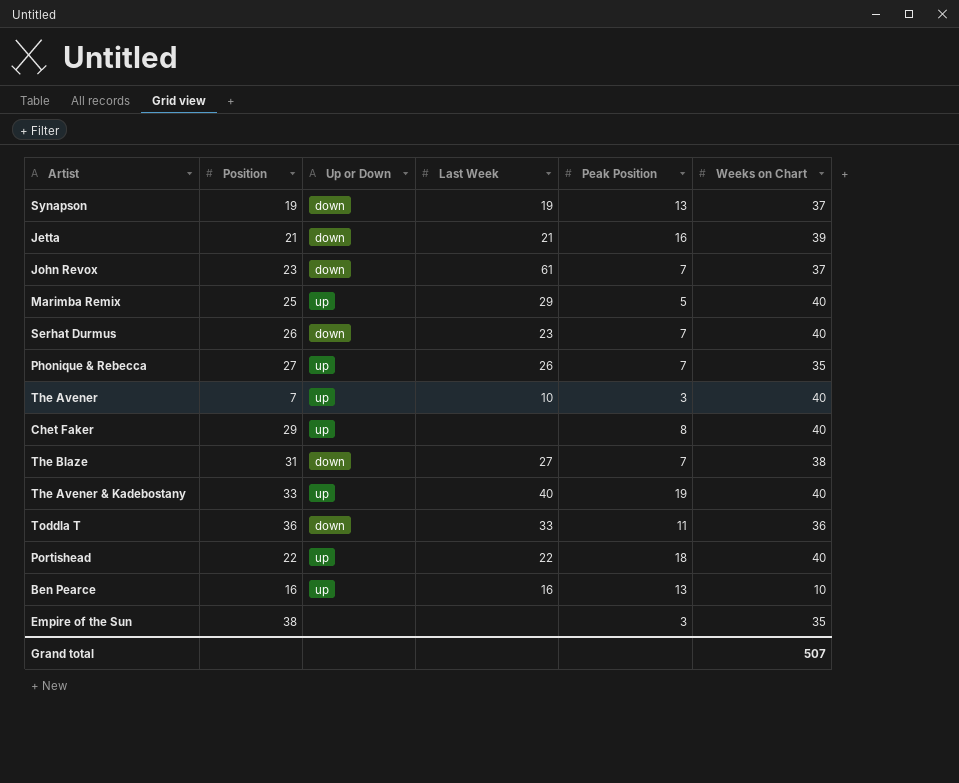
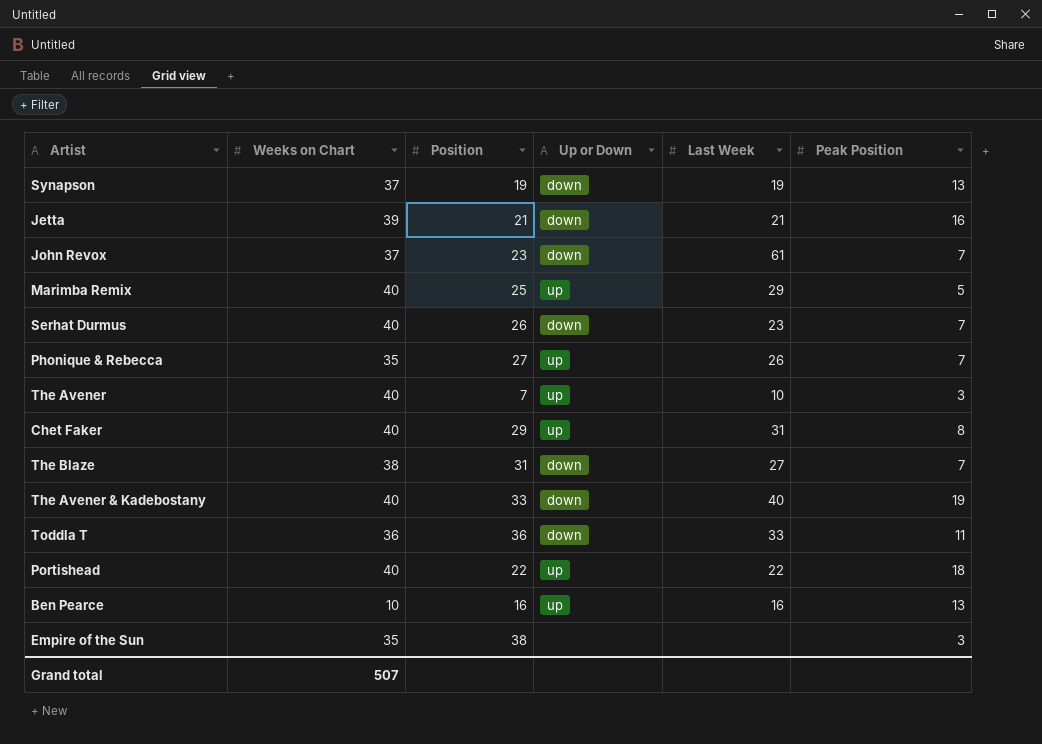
column Weeks on Chart | position: 6 -> 2
Chet Faker | Last Week: none -> 31
The Avener & Kadebostany | Up or Down: up -> down

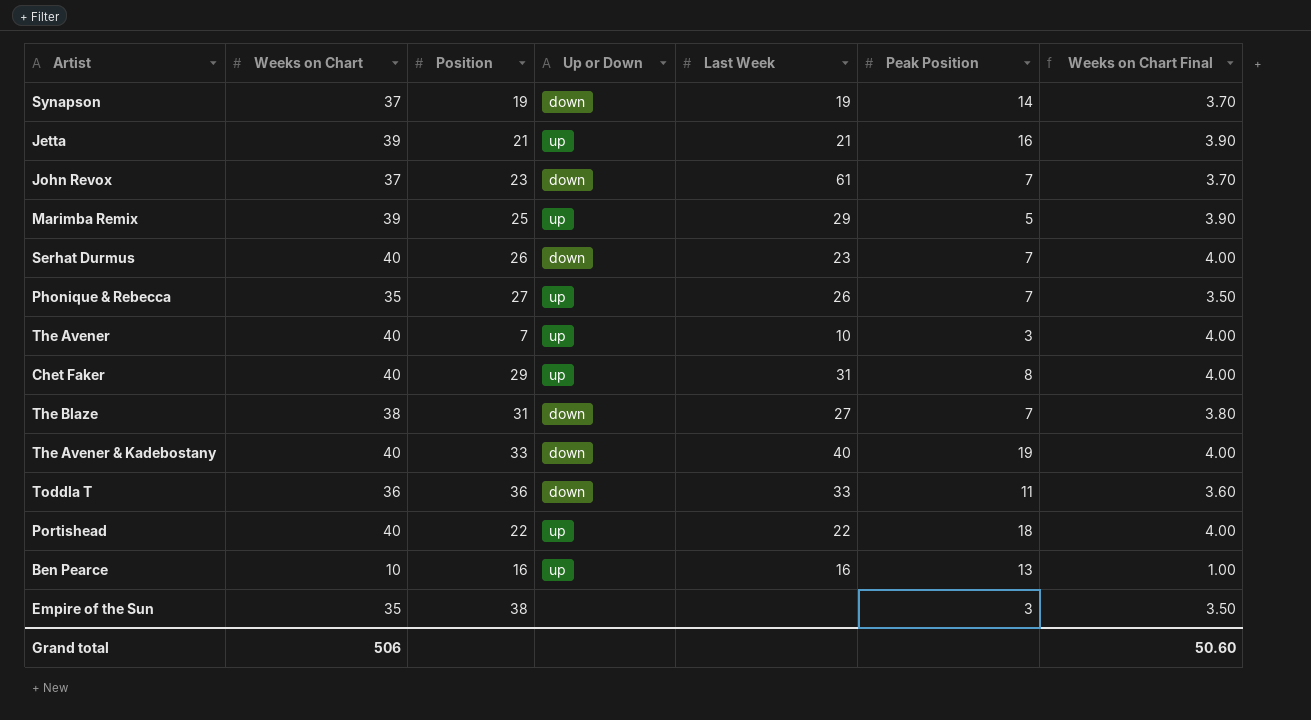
column Weeks on Chart Final | formula: none -> [Weeks on Chart] * 0.1
Synapson | Peak Position: 13 -> 14
Jetta | Up or Down: down -> up
Marimba Remix | Weeks on Chart: 40 -> 39
Grand total | Weeks on Chart: 507 -> 506

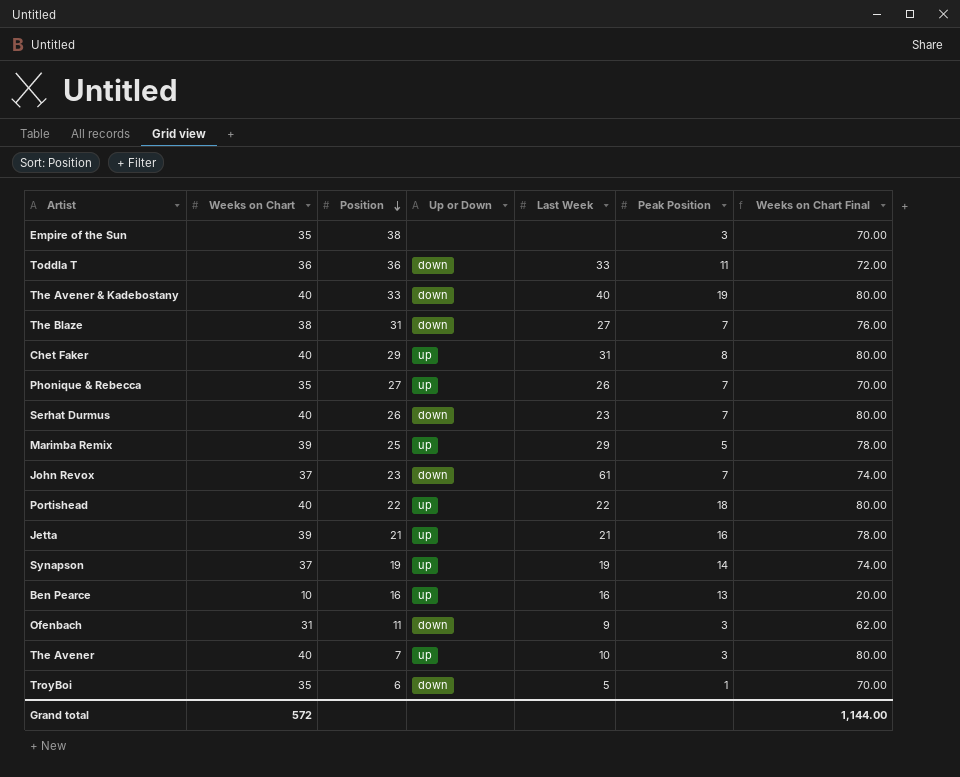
row order: none -> Position descending
column Weeks on Chart Final | formula: [Weeks on Chart] * 0.1 -> [Weeks on Chart] * 2
Synapson | Up or Down: down -> up
row Ofenbach: none -> 31 | 11 | down | 9 | 3 | 62.00
row TroyBoi: none -> 35 | 6 | down | 5 | 1 | 70.00
Grand total | Weeks on Chart: 506 -> 572
Grand total | Weeks on Chart Final: 50.60 -> 1,144.00

